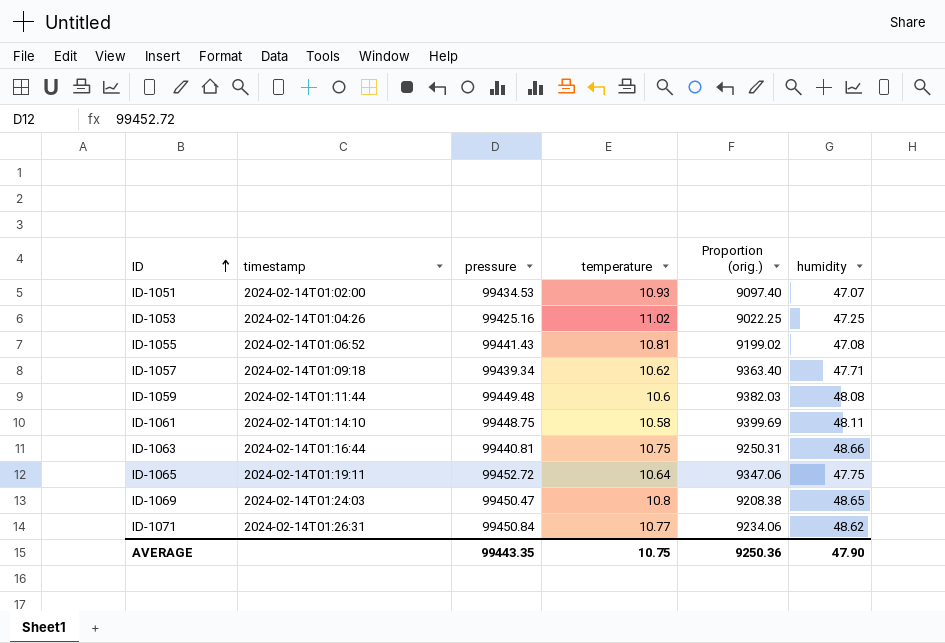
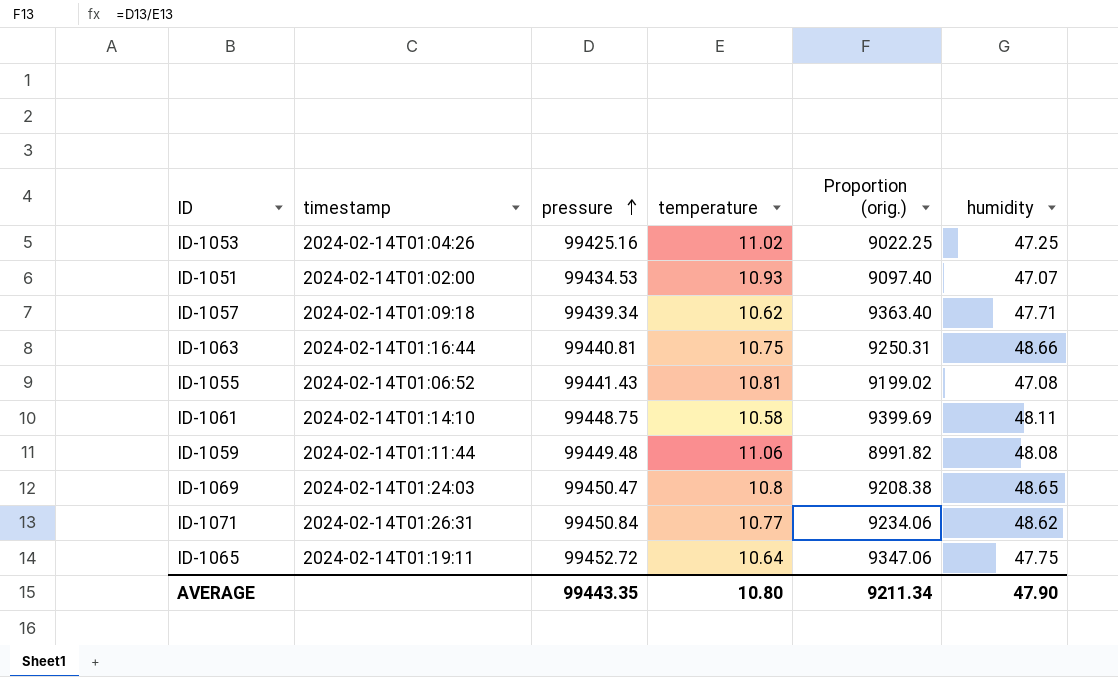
row order: ID ascending -> pressure ascending
ID-1059 | temperature: 10.6 -> 11.06
ID-1059 | Proportion (orig.): 9382.03 -> 8991.82
AVERAGE | temperature: 10.75 -> 10.80
AVERAGE | Proportion (orig.): 9250.36 -> 9211.34

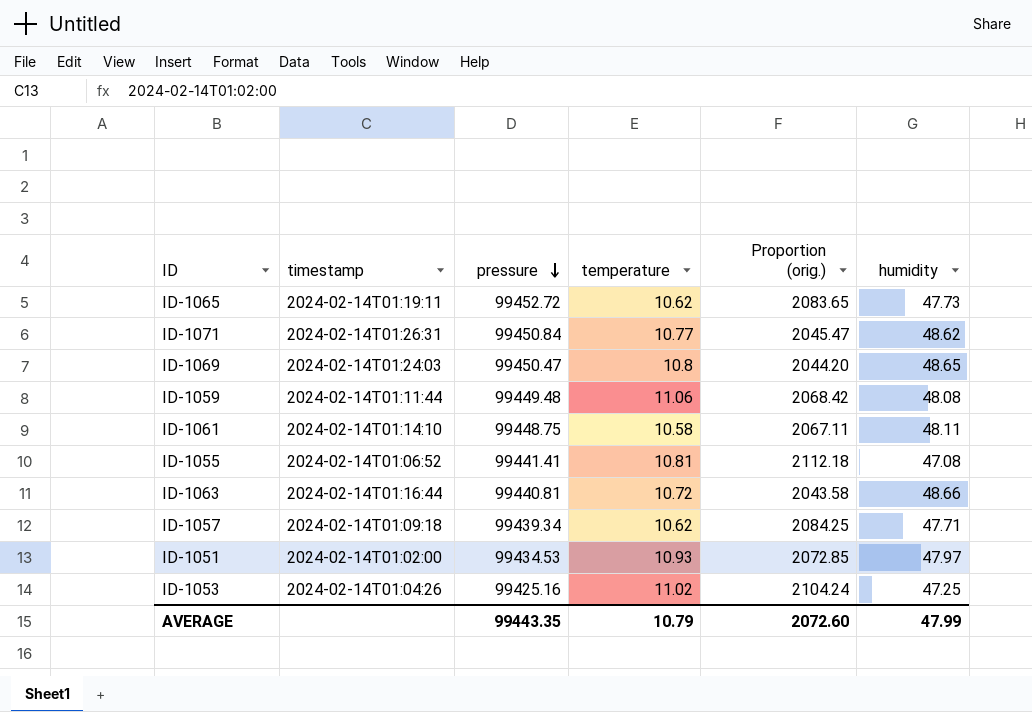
row order: pressure ascending -> pressure descending
column Proportion (orig.) | formula: [pressure] / [temperature] -> [pressure] / [humidity]
ID-1065 | temperature: 10.64 -> 10.62
ID-1065 | humidity: 47.75 -> 47.73
ID-1055 | pressure: 99441.43 -> 99441.41
ID-1063 | temperature: 10.75 -> 10.72
ID-1051 | humidity: 47.07 -> 47.97
AVERAGE | temperature: 10.80 -> 10.79
AVERAGE | Proportion (orig.): 9211.34 -> 2072.60
AVERAGE | humidity: 47.90 -> 47.99

